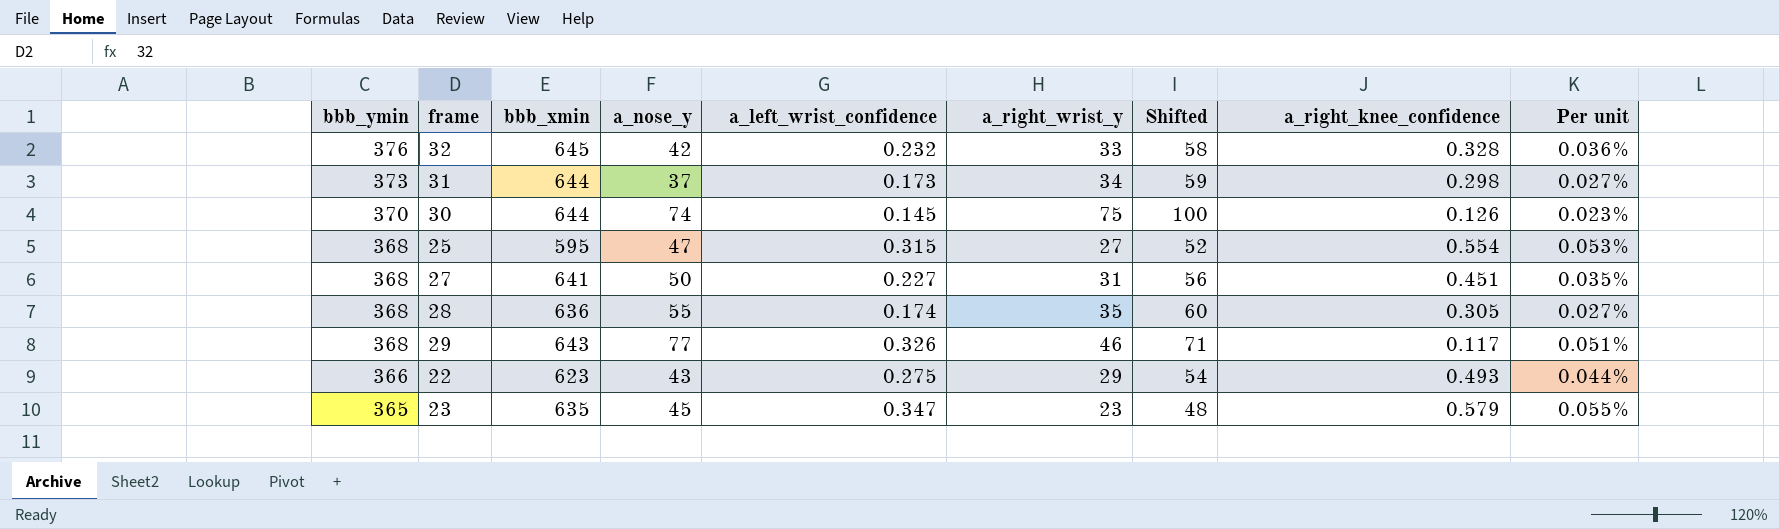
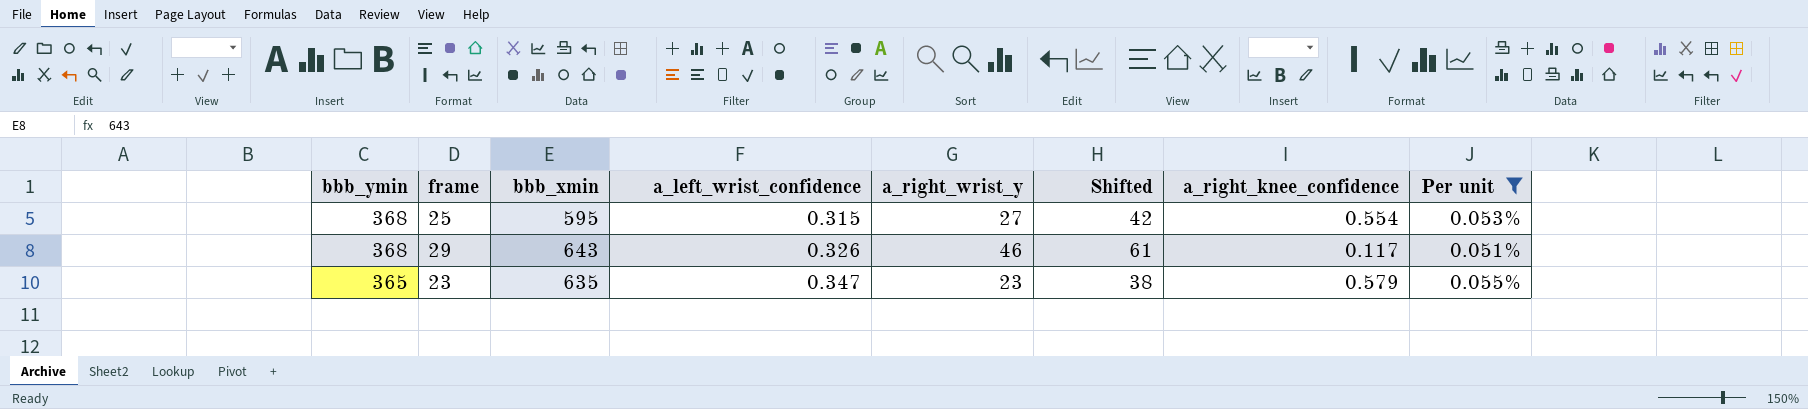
filter: none -> Per unit >= 0.051%
column a_nose_y | position: 4 -> none
column Shifted | formula: [a_right_wrist_y] + 25 -> [a_right_wrist_y] + 15

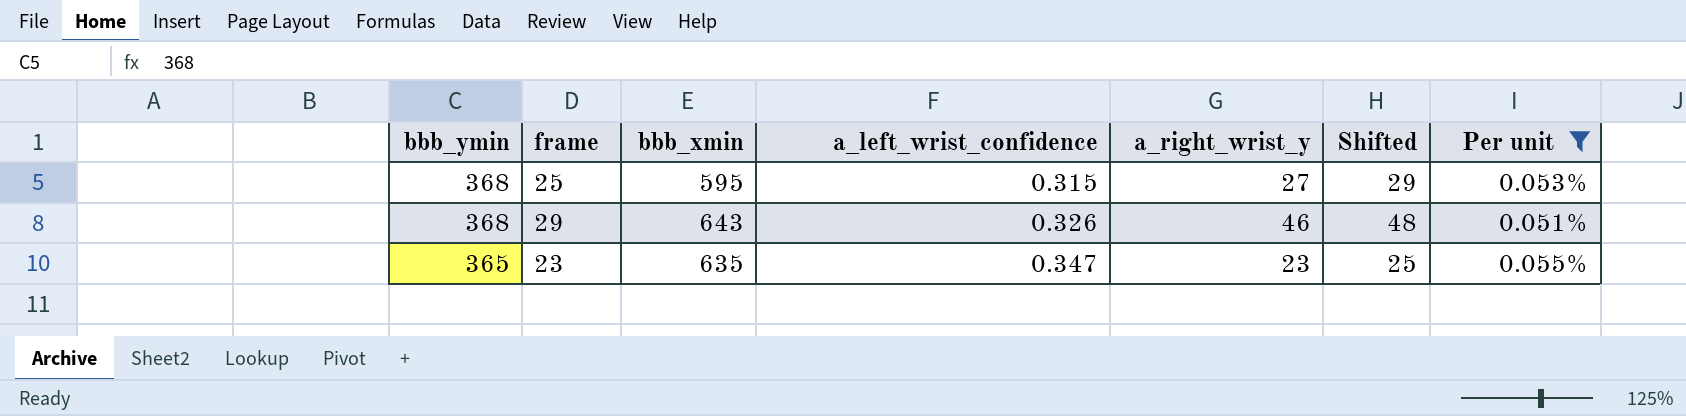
column a_right_knee_confidence | position: 7 -> none
column Shifted | formula: [a_right_wrist_y] + 15 -> [a_right_wrist_y] + 2

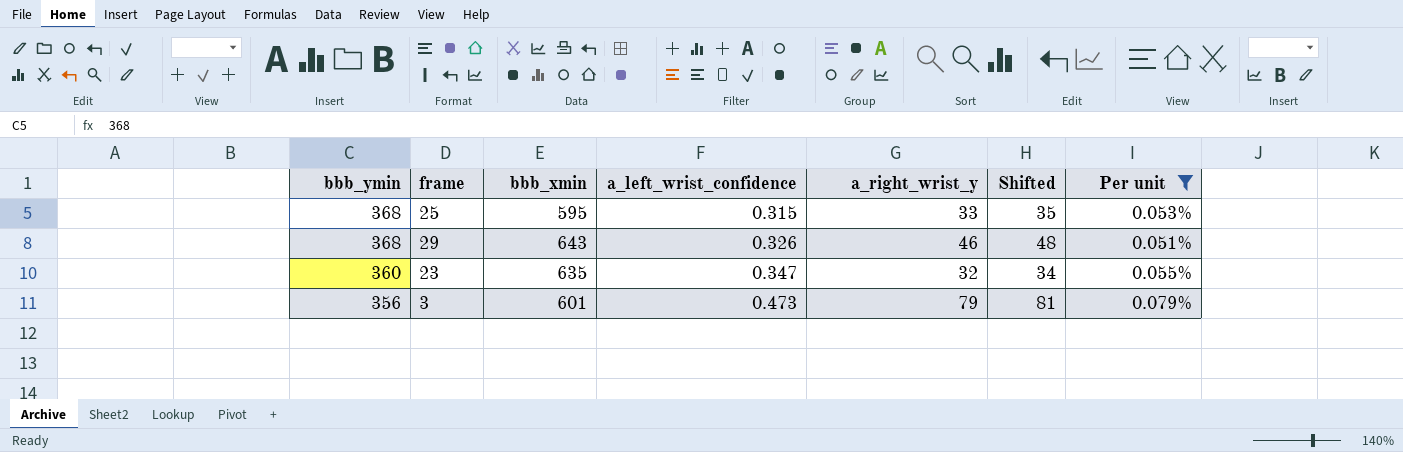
25 | a_right_wrist_y: 27 -> 33
25 | Shifted: 29 -> 35
23 | bbb_ymin: 365 -> 360
23 | a_right_wrist_y: 23 -> 32
23 | Shifted: 25 -> 34
row 3: none -> 356 | 601 | 0.473 | 79 | 81 | 0.079%

